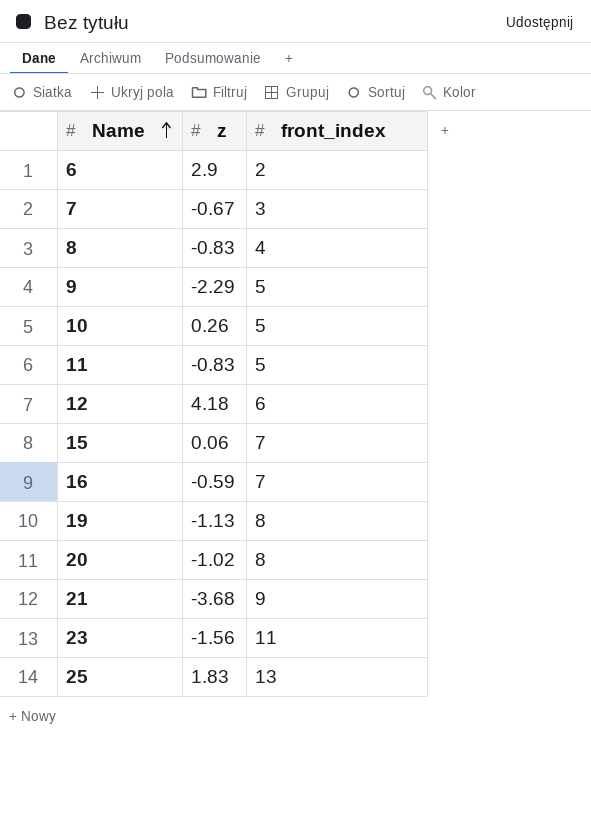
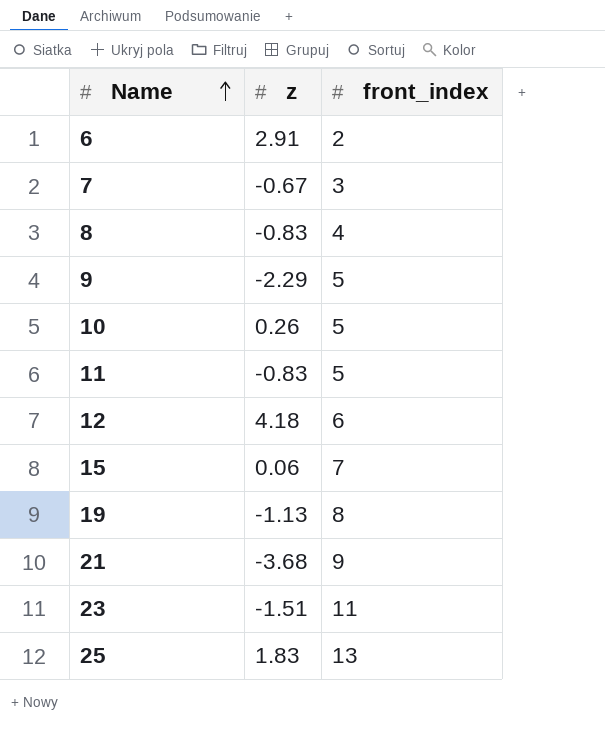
row 16: -0.59 | 7 -> none
row 20: -1.02 | 8 -> none
6 | z: 2.9 -> 2.91
23 | z: -1.56 -> -1.51

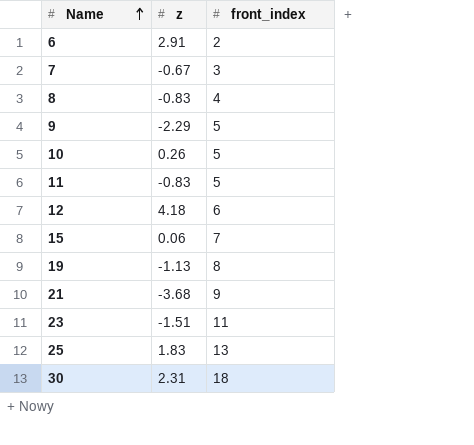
row 30: none -> 2.31 | 18

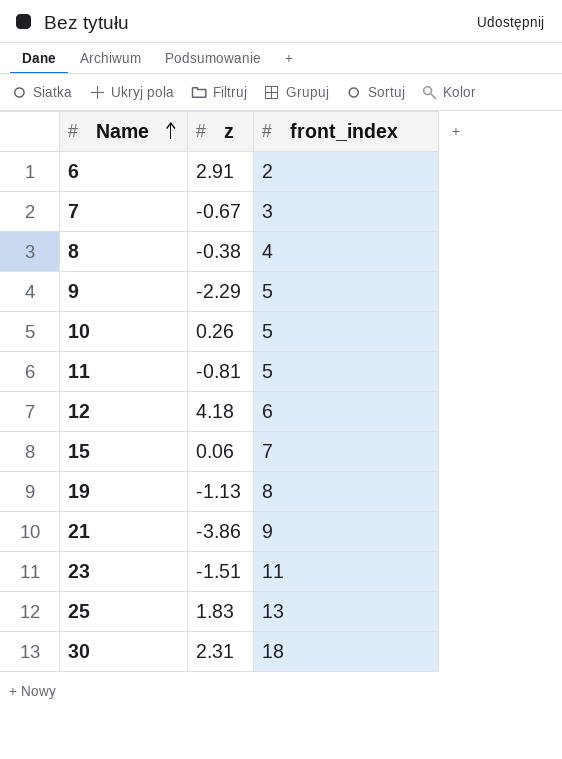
8 | z: -0.83 -> -0.38
11 | z: -0.83 -> -0.81
21 | z: -3.68 -> -3.86

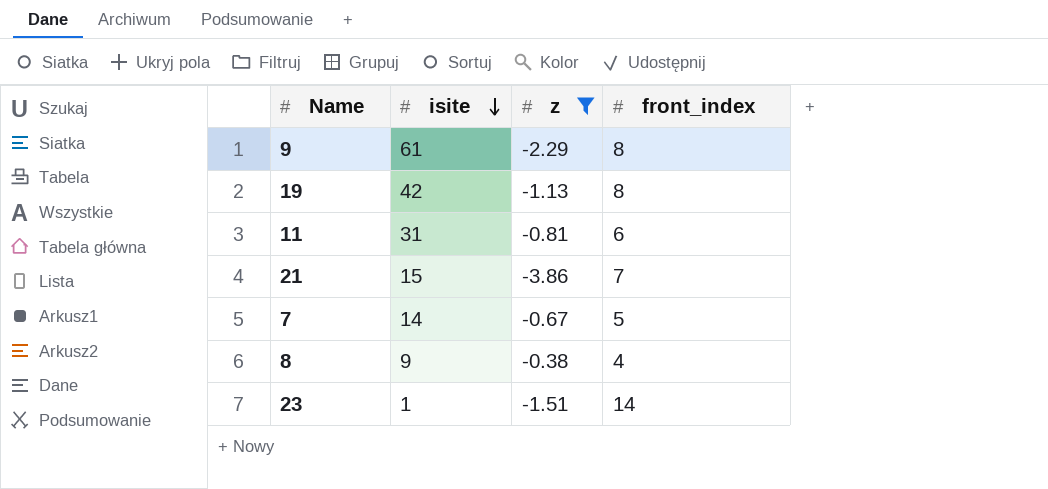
filter: none -> z <= -0.38
row order: Name ascending -> isite descending
column isite | position: none -> 2
9 | front_index: 5 -> 8
11 | front_index: 5 -> 6
21 | front_index: 9 -> 7
7 | front_index: 3 -> 5
23 | front_index: 11 -> 14

